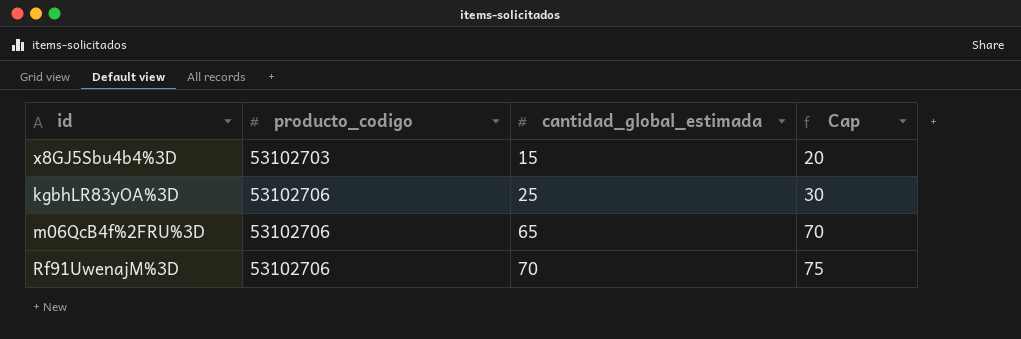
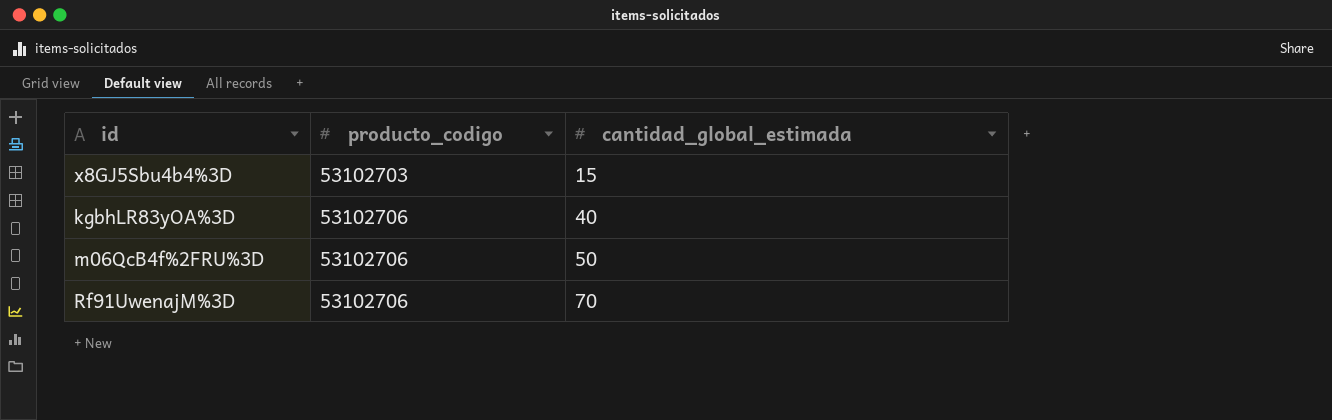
column Cap | formula: [cantidad_global_estimada] + 5 -> none
kgbhLR83yOA%3D | cantidad_global_estimada: 25 -> 40
m06QcB4f%2FRU%3D | cantidad_global_estimada: 65 -> 50

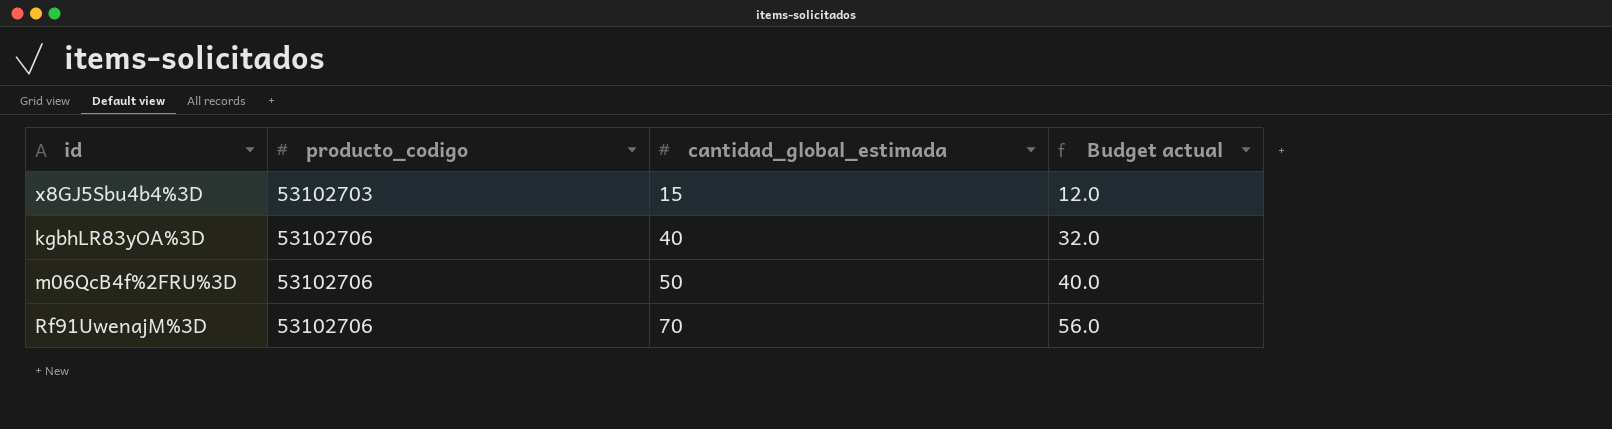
column Budget actual | formula: none -> [cantidad_global_estimada] * 0.8

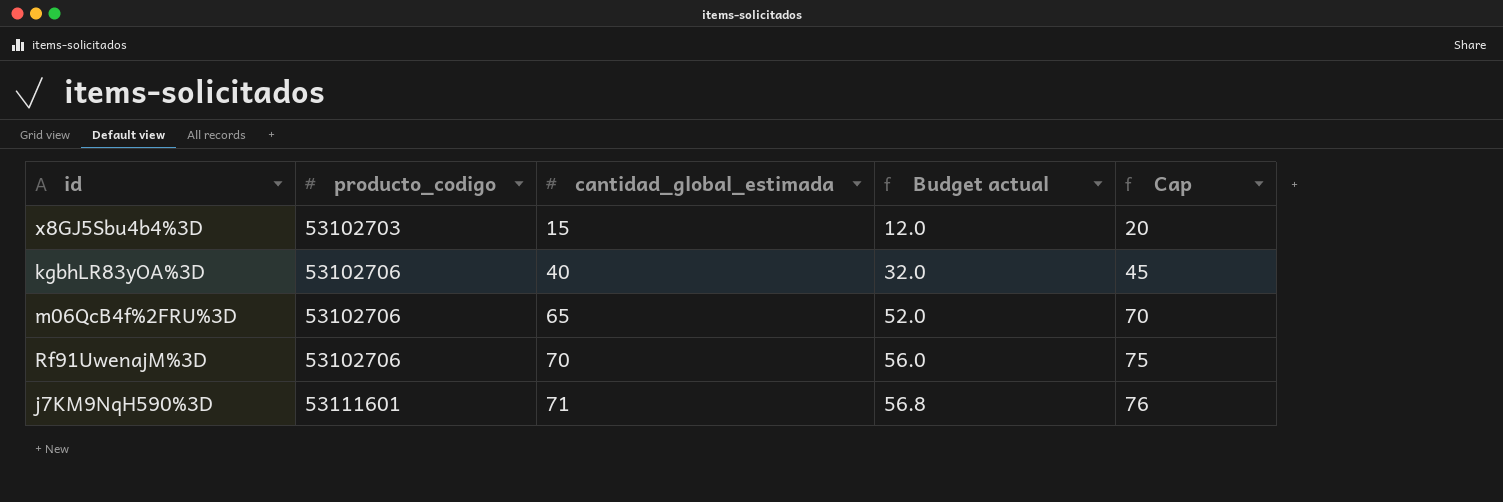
column Cap | formula: none -> [cantidad_global_estimada] + 5
m06QcB4f%2FRU%3D | cantidad_global_estimada: 50 -> 65
m06QcB4f%2FRU%3D | Budget actual: 40.0 -> 52.0
row j7KM9NqH590%3D: none -> 53111601 | 71 | 56.8 | 76

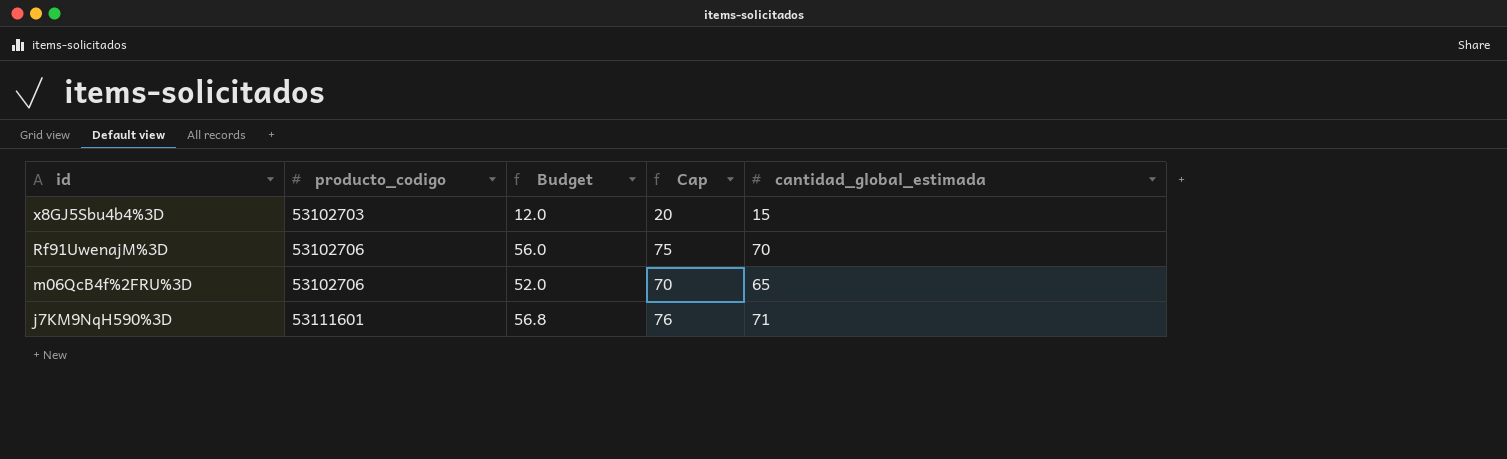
row order: producto_codigo ascending -> id descending
column name: Budget actual -> Budget
column cantidad_global_estimada | position: 3 -> 5
row kgbhLR83yOA%3D: 53102706 | 40 | 32.0 | 45 -> none

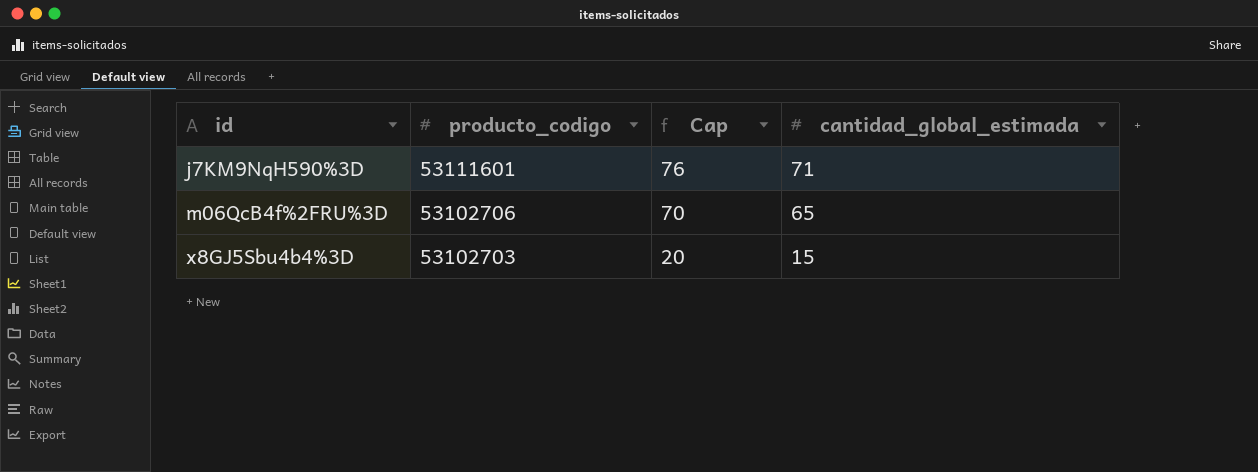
row order: id descending -> id ascending
column Budget | formula: [cantidad_global_estimada] * 0.8 -> none
row Rf91UwenajM%3D: 53102706 | 56.0 | 75 | 70 -> none

